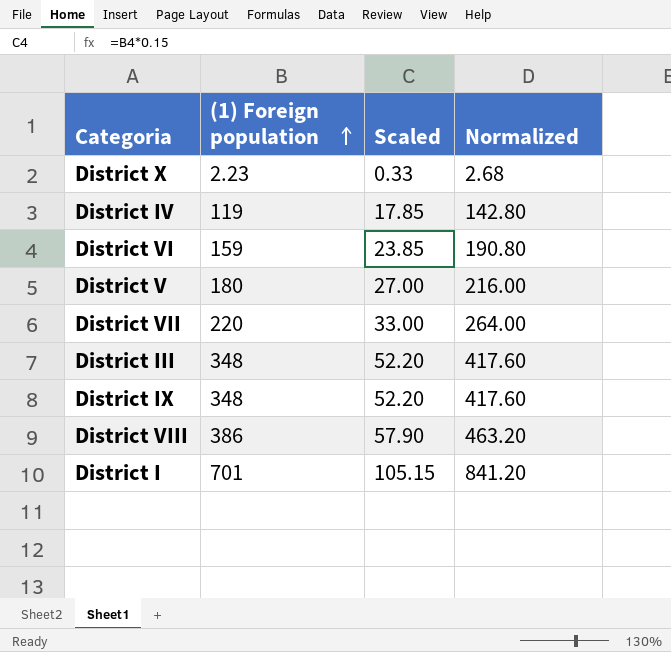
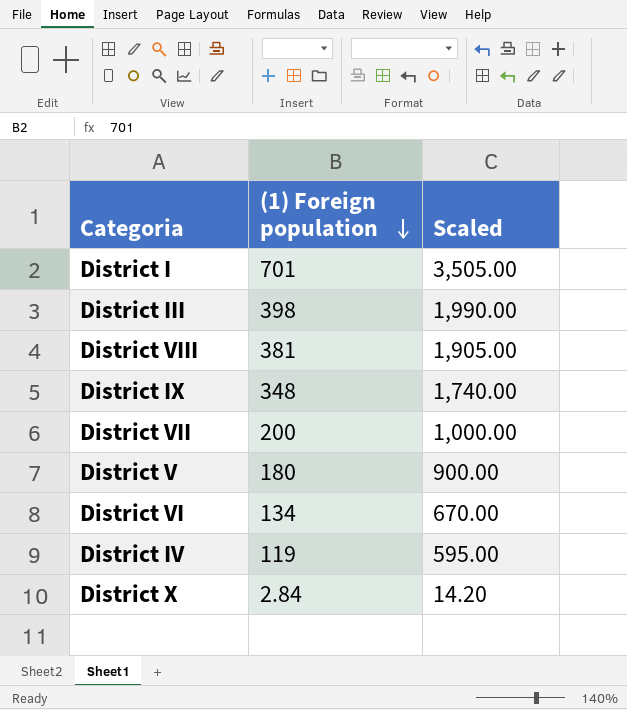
row order: (1) Foreign population ascending -> (1) Foreign population descending
column Normalized | formula: [(1) Foreign population] * 1.2 -> none
column Scaled | formula: [(1) Foreign population] * 0.15 -> [(1) Foreign population] * 5
District III | (1) Foreign population: 348 -> 398
District VIII | (1) Foreign population: 386 -> 381
District VII | (1) Foreign population: 220 -> 200
District VI | (1) Foreign population: 159 -> 134
District X | (1) Foreign population: 2.23 -> 2.84

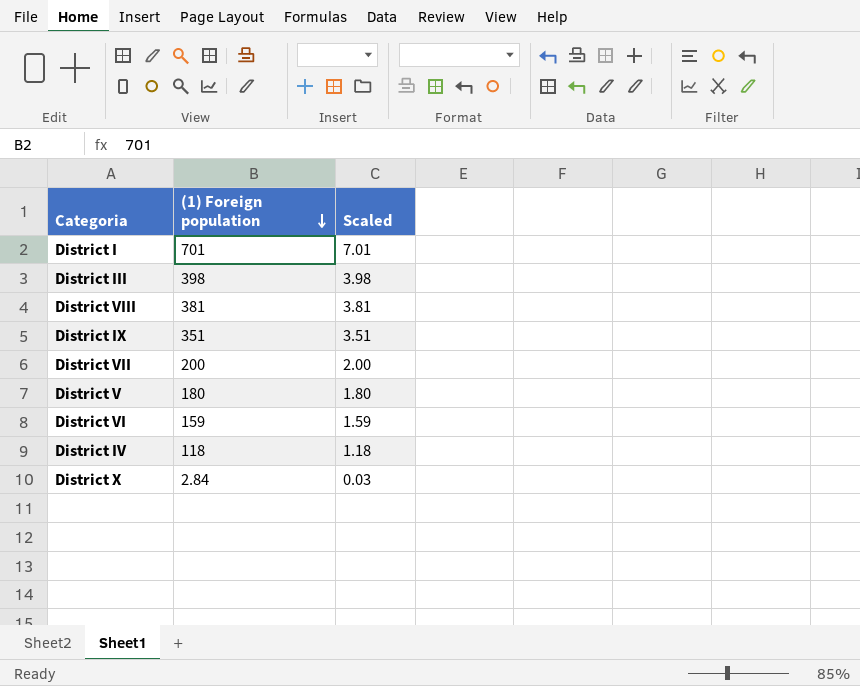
column Scaled | formula: [(1) Foreign population] * 5 -> [(1) Foreign population] * 0.01
District IX | (1) Foreign population: 348 -> 351
District VI | (1) Foreign population: 134 -> 159
District IV | (1) Foreign population: 119 -> 118

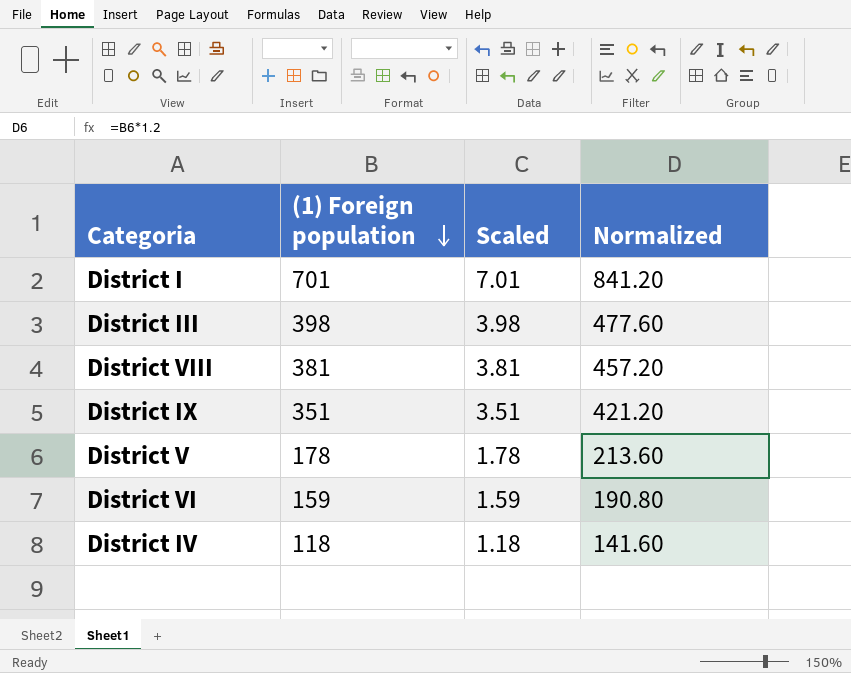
column Normalized | formula: none -> [(1) Foreign population] * 1.2
row District VII: 200 | 2.00 -> none
row District X: 2.84 | 0.03 -> none
District V | (1) Foreign population: 180 -> 178
District V | Scaled: 1.80 -> 1.78

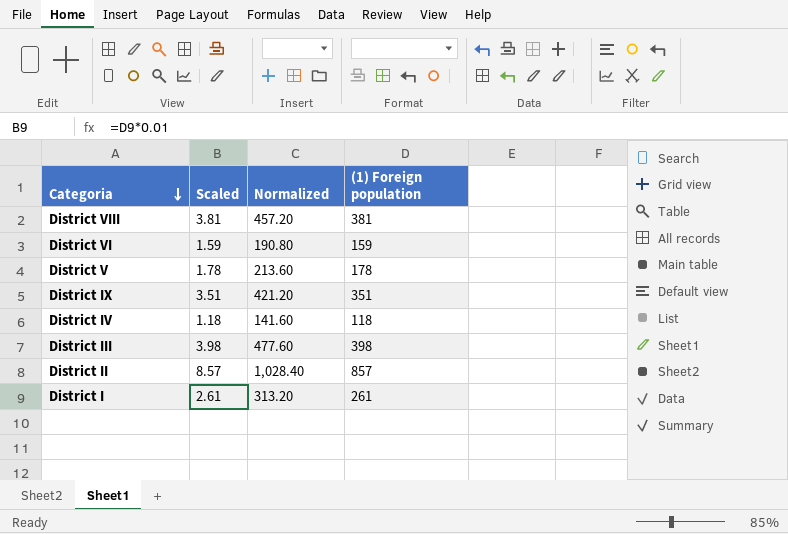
row order: (1) Foreign population descending -> Categoria descending
column (1) Foreign population | position: 2 -> 4
row District II: none -> 8.57 | 1,028.40 | 857
District I | Scaled: 7.01 -> 2.61
District I | Normalized: 841.20 -> 313.20
District I | (1) Foreign population: 701 -> 261

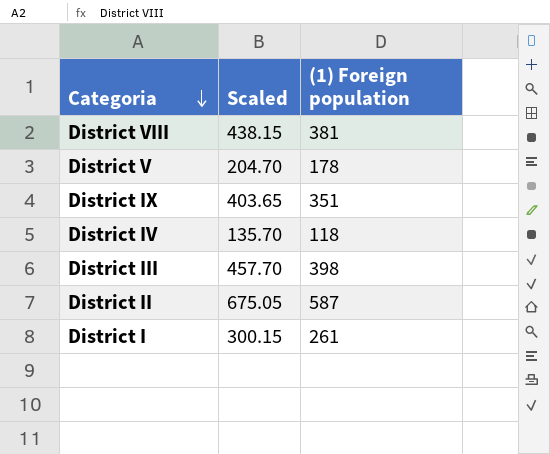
column Normalized | formula: [(1) Foreign population] * 1.2 -> none
column Scaled | formula: [(1) Foreign population] * 0.01 -> [(1) Foreign population] * 1.15
row District VI: 1.59 | 190.80 | 159 -> none
District II | (1) Foreign population: 857 -> 587

